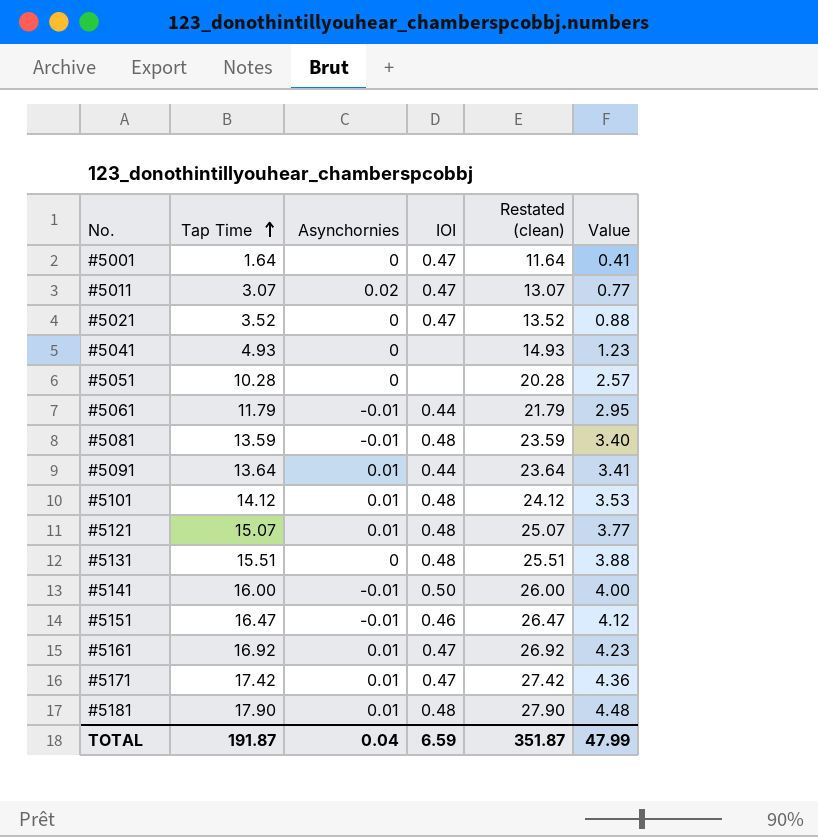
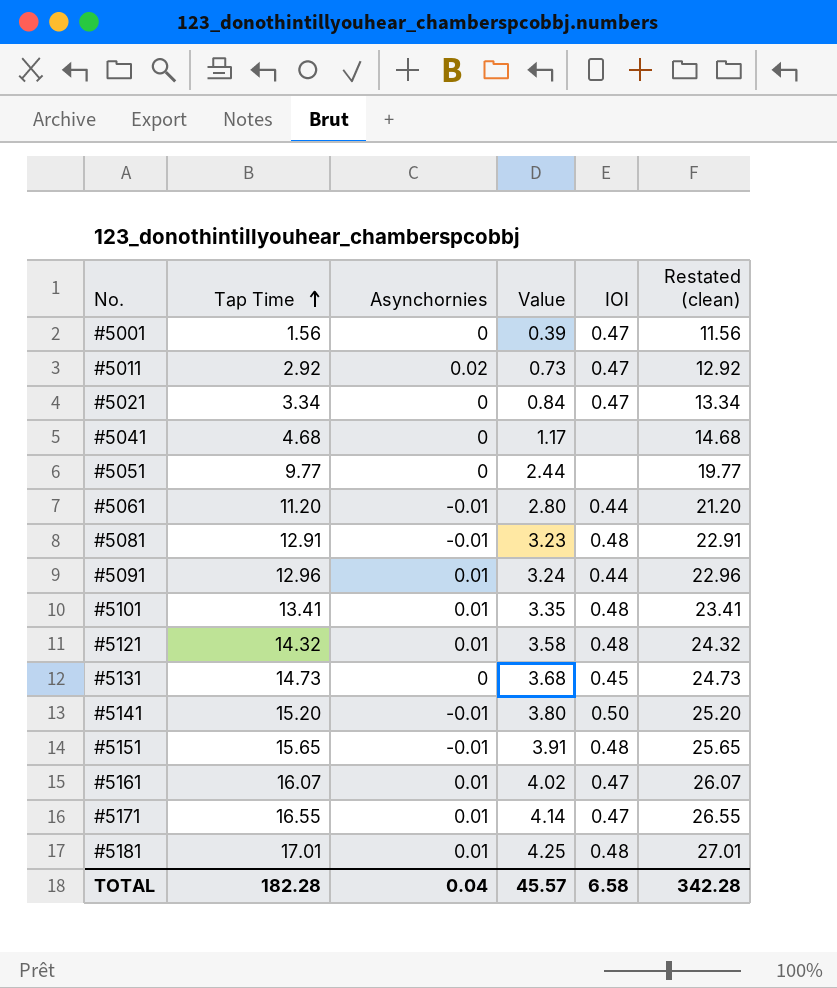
column Value | position: 6 -> 4
#5001 | Tap Time: 1.64 -> 1.56
#5001 | Value: 0.41 -> 0.39
#5001 | Restated (clean): 11.64 -> 11.56
#5011 | Tap Time: 3.07 -> 2.92
#5011 | Value: 0.77 -> 0.73
#5011 | Restated (clean): 13.07 -> 12.92
#5021 | Tap Time: 3.52 -> 3.34
#5021 | Value: 0.88 -> 0.84
#5021 | Restated (clean): 13.52 -> 13.34
#5041 | Tap Time: 4.93 -> 4.68
#5041 | Value: 1.23 -> 1.17
#5041 | Restated (clean): 14.93 -> 14.68
#5051 | Tap Time: 10.28 -> 9.77
#5051 | Value: 2.57 -> 2.44
#5051 | Restated (clean): 20.28 -> 19.77
#5061 | Tap Time: 11.79 -> 11.20
#5061 | Value: 2.95 -> 2.80
#5061 | Restated (clean): 21.79 -> 21.20
#5081 | Tap Time: 13.59 -> 12.91
#5081 | Value: 3.40 -> 3.23
#5081 | Restated (clean): 23.59 -> 22.91
#5091 | Tap Time: 13.64 -> 12.96
#5091 | Value: 3.41 -> 3.24
#5091 | Restated (clean): 23.64 -> 22.96
#5101 | Tap Time: 14.12 -> 13.41
#5101 | Value: 3.53 -> 3.35
#5101 | Restated (clean): 24.12 -> 23.41
#5121 | Tap Time: 15.07 -> 14.32
#5121 | Value: 3.77 -> 3.58
#5121 | Restated (clean): 25.07 -> 24.32
#5131 | Tap Time: 15.51 -> 14.73
#5131 | Value: 3.88 -> 3.68
#5131 | IOI: 0.48 -> 0.45
#5131 | Restated (clean): 25.51 -> 24.73
#5141 | Tap Time: 16.00 -> 15.20
#5141 | Value: 4.00 -> 3.80
#5141 | Restated (clean): 26.00 -> 25.20
#5151 | Tap Time: 16.47 -> 15.65
#5151 | Value: 4.12 -> 3.91
#5151 | IOI: 0.46 -> 0.48
#5151 | Restated (clean): 26.47 -> 25.65
#5161 | Tap Time: 16.92 -> 16.07
#5161 | Value: 4.23 -> 4.02
#5161 | Restated (clean): 26.92 -> 26.07
#5171 | Tap Time: 17.42 -> 16.55
#5171 | Value: 4.36 -> 4.14
#5171 | Restated (clean): 27.42 -> 26.55
#5181 | Tap Time: 17.90 -> 17.01
#5181 | Value: 4.48 -> 4.25
#5181 | Restated (clean): 27.90 -> 27.01
TOTAL | Tap Time: 191.87 -> 182.28
TOTAL | Value: 47.99 -> 45.57
TOTAL | IOI: 6.59 -> 6.58
TOTAL | Restated (clean): 351.87 -> 342.28

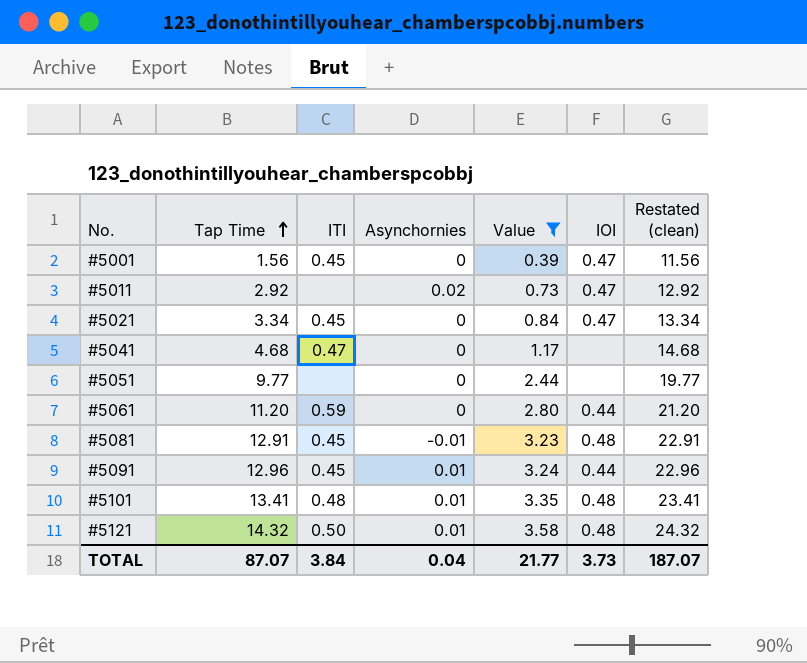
filter: none -> Value <= 3.58
column ITI | position: none -> 3
#5061 | Asynchornies: -0.01 -> 0
TOTAL | Tap Time: 182.28 -> 87.07
TOTAL | Value: 45.57 -> 21.77
TOTAL | IOI: 6.58 -> 3.73
TOTAL | Restated (clean): 342.28 -> 187.07

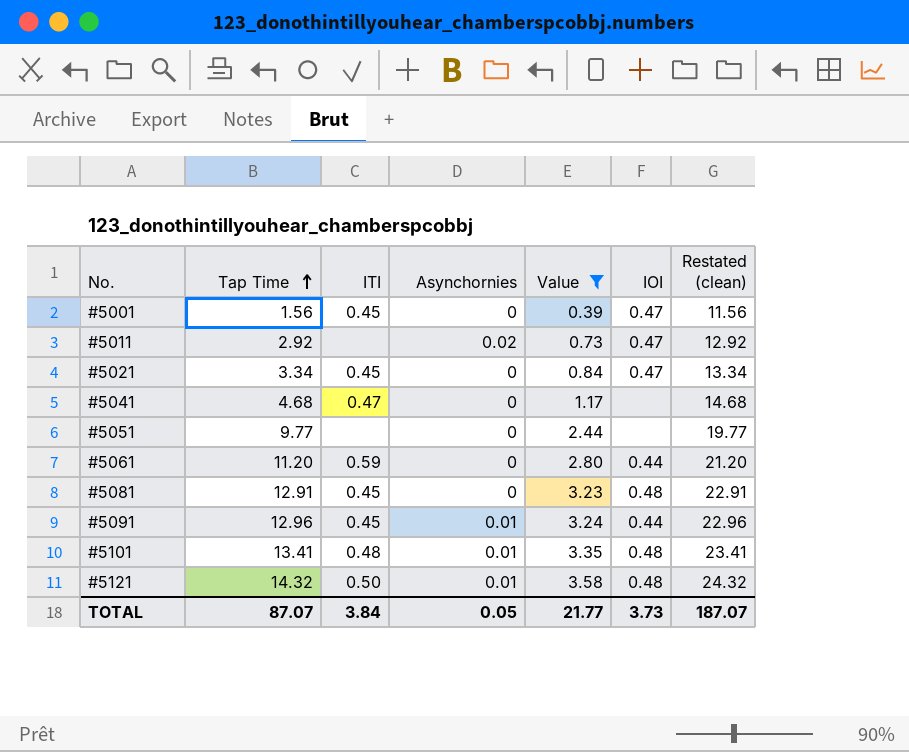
#5081 | Asynchornies: -0.01 -> 0
TOTAL | Asynchornies: 0.04 -> 0.05

